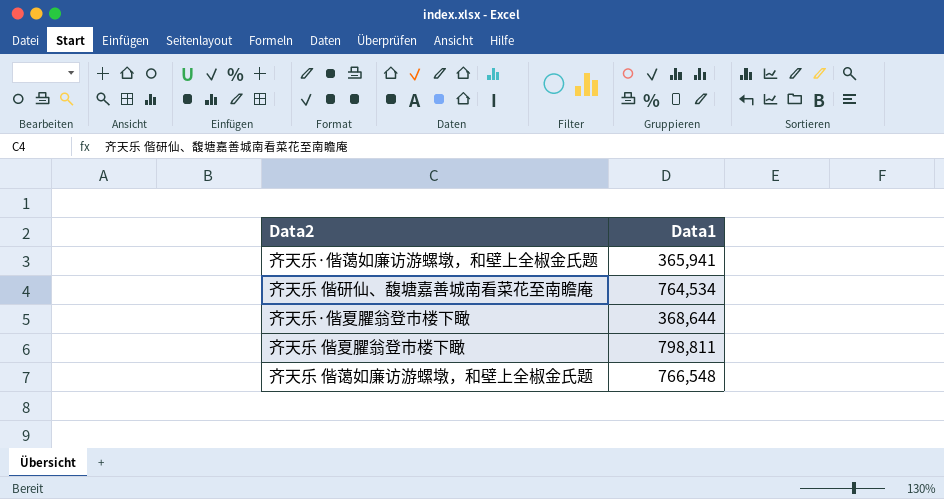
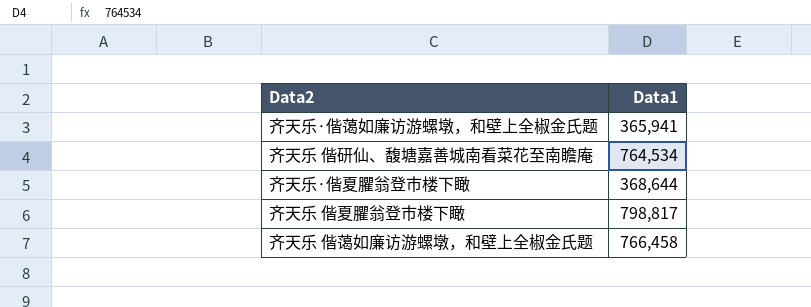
齐天乐 偕夏臞翁登市楼下瞰 | Data1: 798,811 -> 798,817
齐天乐 偕蔼如廉访游螺墩，和壁上全椒金氏题 | Data1: 766,548 -> 766,458

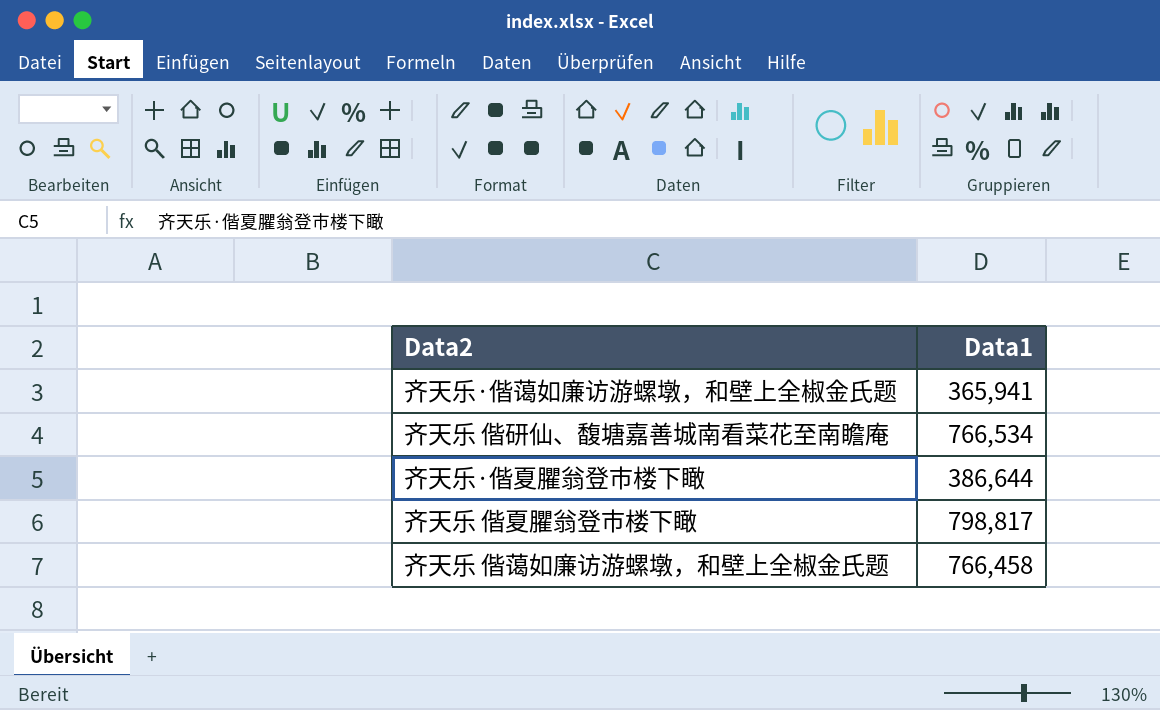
齐天乐 偕研仙、馥塘嘉善城南看菜花至南瞻庵 | Data1: 764,534 -> 766,534
齐天乐·偕夏臞翁登市楼下瞰 | Data1: 368,644 -> 386,644

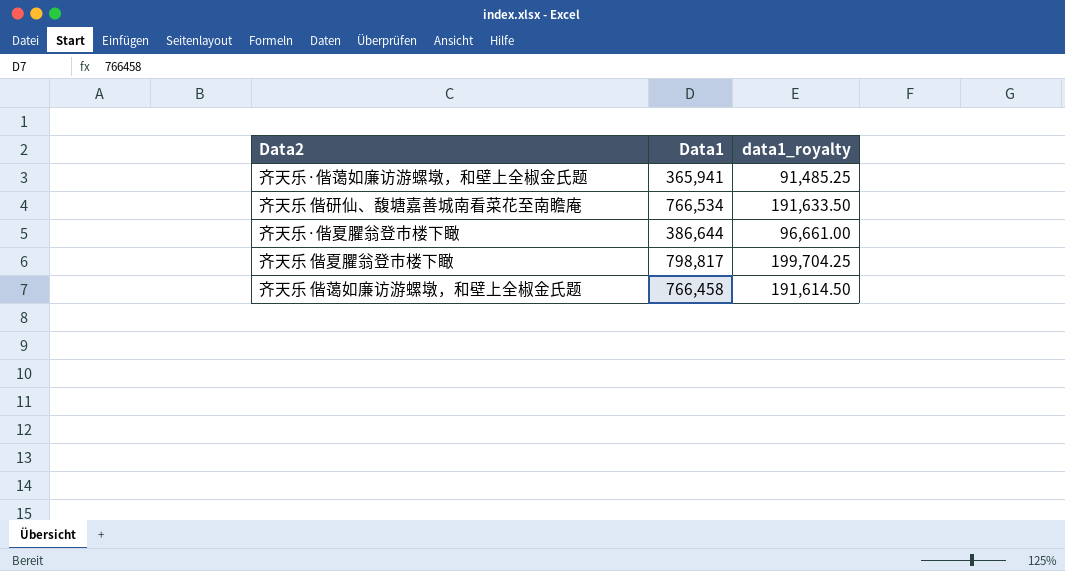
column data1_royalty | formula: none -> [Data1] * 0.25

